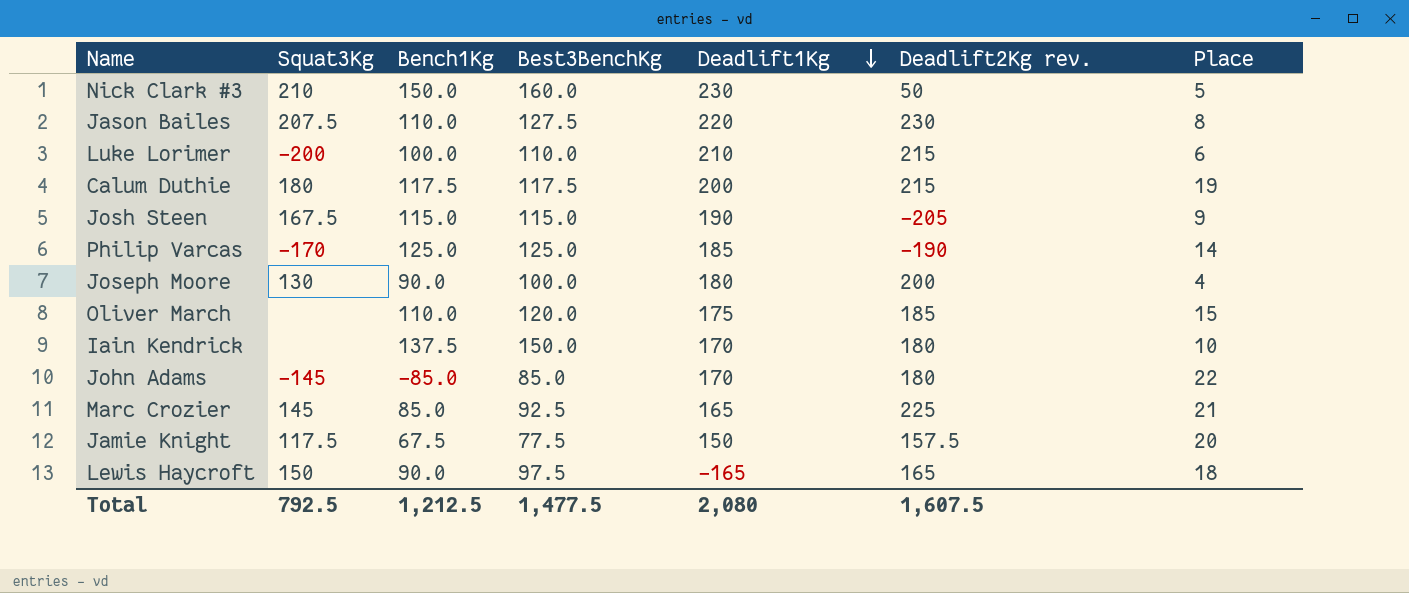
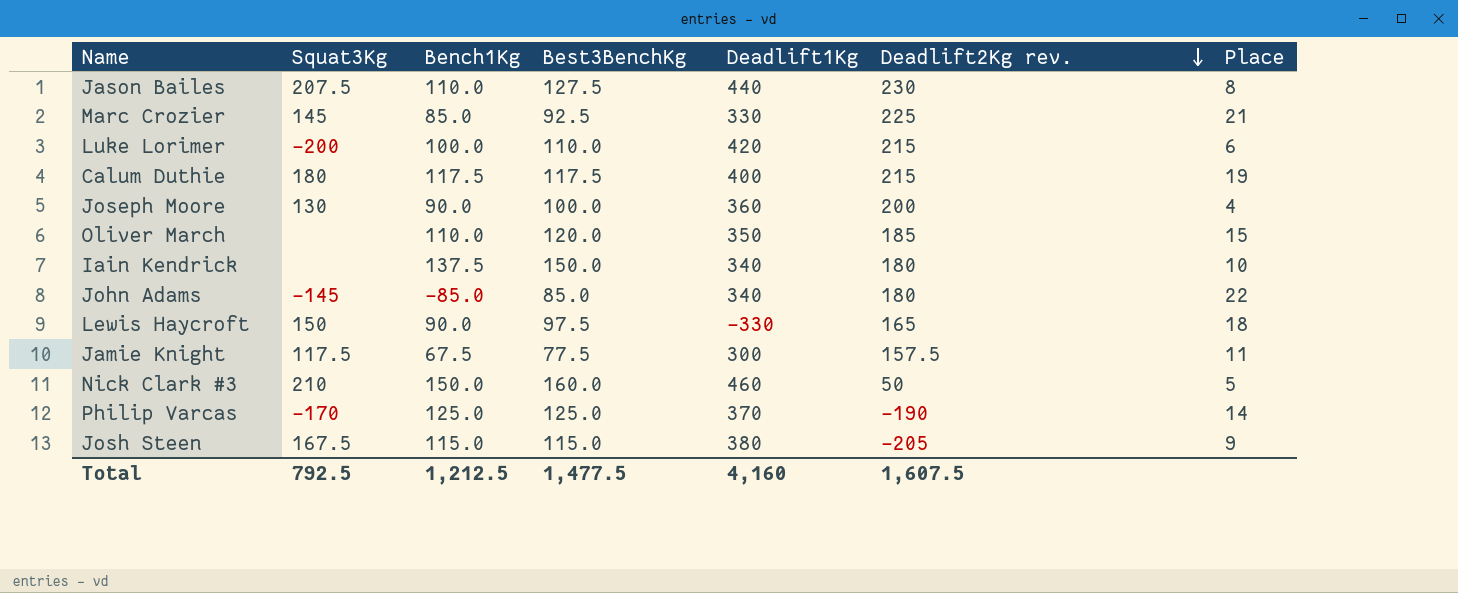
row order: Deadlift1Kg descending -> Deadlift2Kg rev. descending
Jason Bailes | Deadlift1Kg: 220 -> 440
Marc Crozier | Deadlift1Kg: 165 -> 330
Luke Lorimer | Deadlift1Kg: 210 -> 420
Calum Duthie | Deadlift1Kg: 200 -> 400
Joseph Moore | Deadlift1Kg: 180 -> 360
Oliver March | Deadlift1Kg: 175 -> 350
Iain Kendrick | Deadlift1Kg: 170 -> 340
John Adams | Deadlift1Kg: 170 -> 340
Lewis Haycroft | Deadlift1Kg: -165 -> -330
Jamie Knight | Deadlift1Kg: 150 -> 300
Jamie Knight | Place: 20 -> 11
Nick Clark #3 | Deadlift1Kg: 230 -> 460
Philip Varcas | Deadlift1Kg: 185 -> 370
Josh Steen | Deadlift1Kg: 190 -> 380
Total | Deadlift1Kg: 2,080 -> 4,160

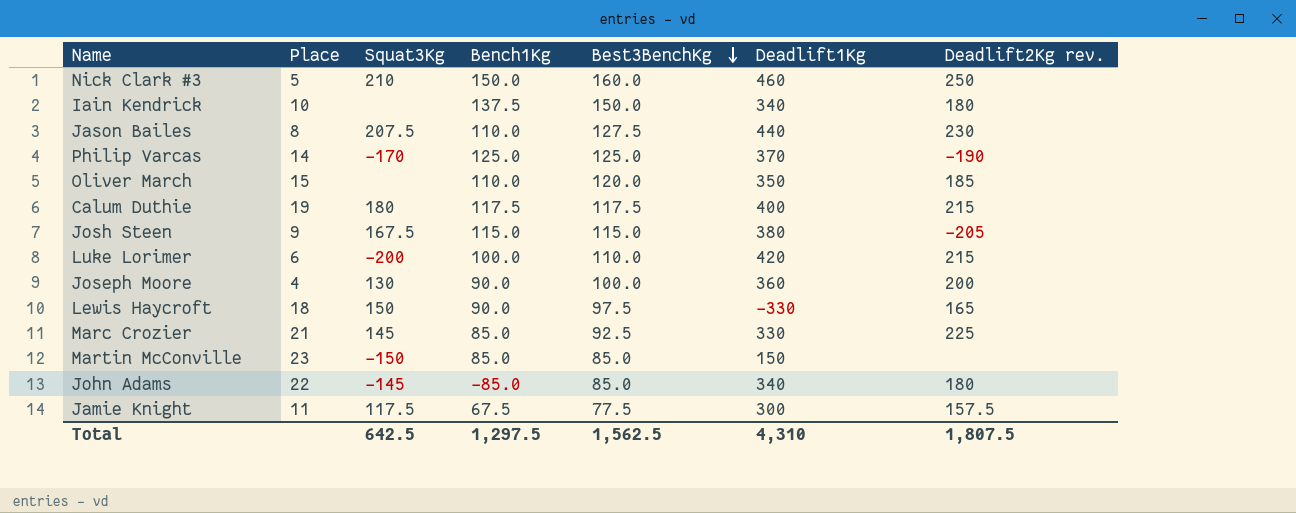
row order: Deadlift2Kg rev. descending -> Best3BenchKg descending
column Place | position: 7 -> 2
Nick Clark #3 | Deadlift2Kg rev.: 50 -> 250
row Martin McConville: none -> 23 | -150 | 85.0 | 85.0 | 150 | none
Total | Squat3Kg: 792.5 -> 642.5
Total | Bench1Kg: 1,212.5 -> 1,297.5
Total | Best3BenchKg: 1,477.5 -> 1,562.5
Total | Deadlift1Kg: 4,160 -> 4,310
Total | Deadlift2Kg rev.: 1,607.5 -> 1,807.5

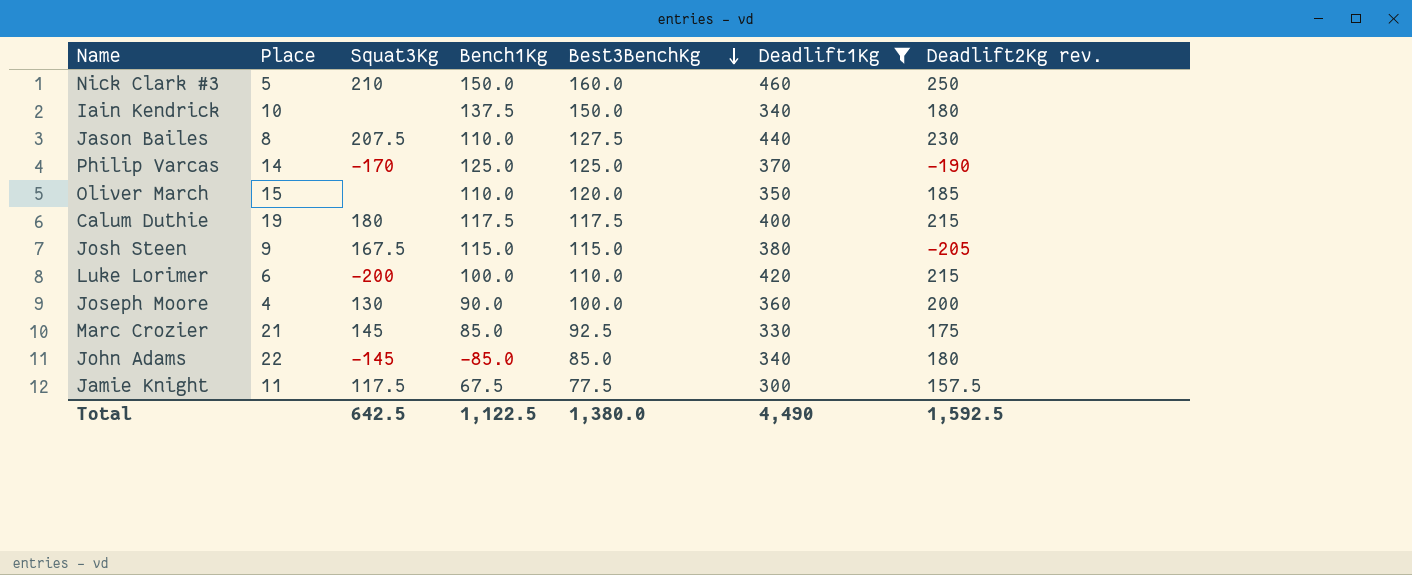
filter: none -> Deadlift1Kg >= 300
Marc Crozier | Deadlift2Kg rev.: 225 -> 175
Total | Bench1Kg: 1,297.5 -> 1,122.5
Total | Best3BenchKg: 1,562.5 -> 1,380.0
Total | Deadlift1Kg: 4,310 -> 4,490
Total | Deadlift2Kg rev.: 1,807.5 -> 1,592.5

